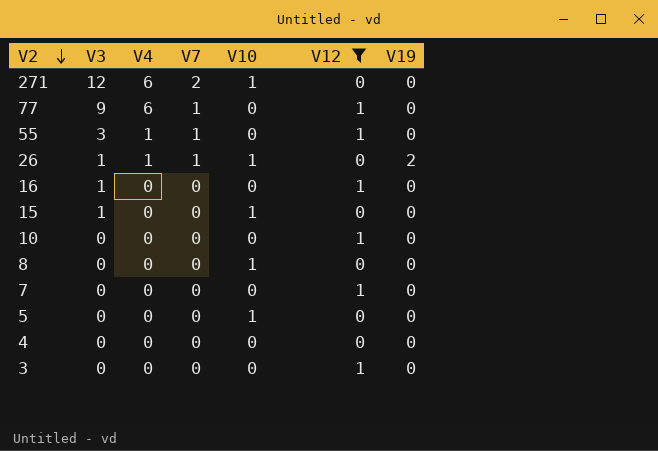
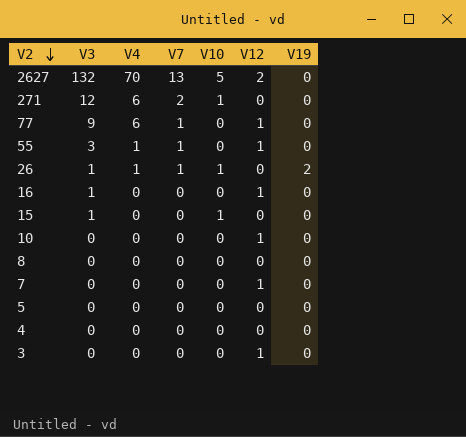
filter: V12 != 2 -> none
8 | V10: 1 -> 0
5 | V10: 1 -> 0

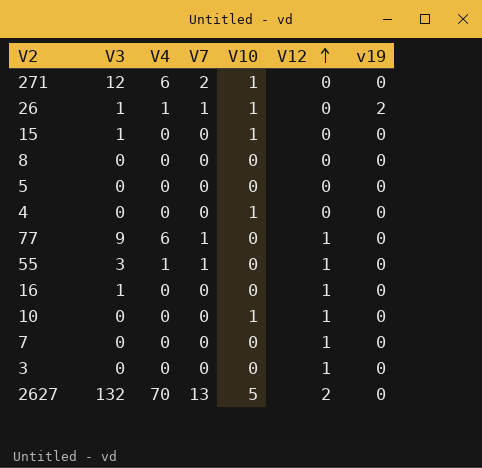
row order: V2 descending -> V12 ascending
column name: V19 -> v19
4 | V10: 0 -> 1
10 | V10: 0 -> 1

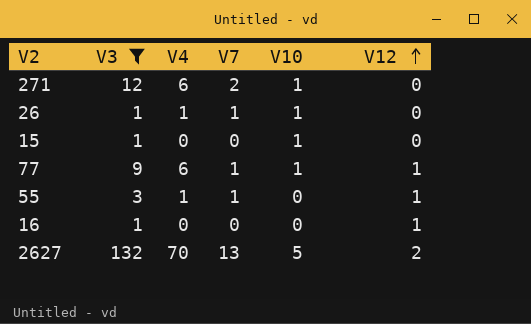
filter: none -> V3 != 0
column v19 | position: 7 -> none
77 | V10: 0 -> 1

